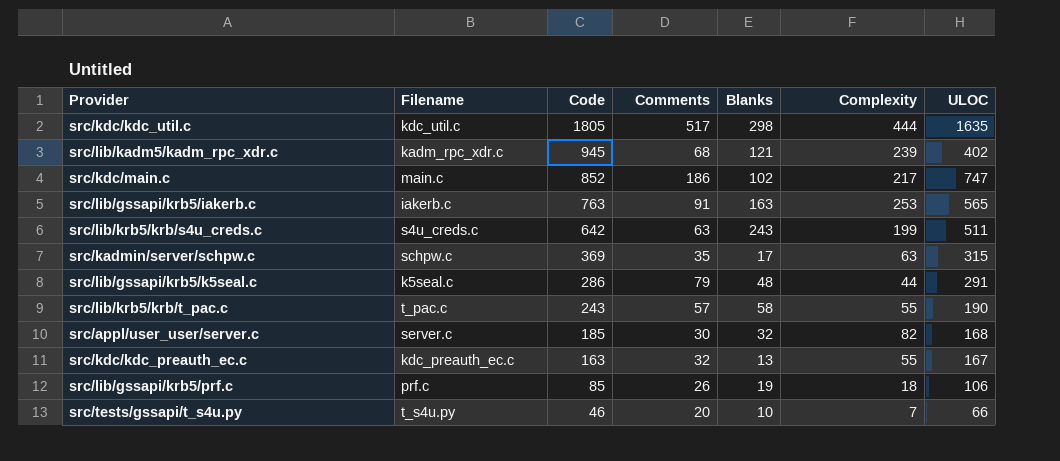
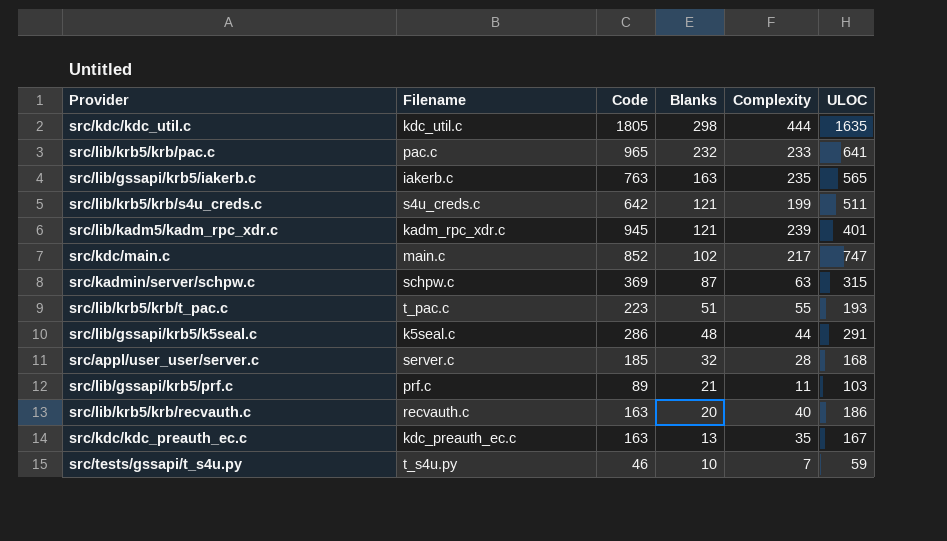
row order: Code descending -> Blanks descending
column Comments | position: 4 -> none
row src/lib/krb5/krb/pac.c: none -> pac.c | 965 | 232 | 233 | 641
src/lib/gssapi/krb5/iakerb.c | Complexity: 253 -> 235
src/lib/krb5/krb/s4u_creds.c | Blanks: 243 -> 121
src/lib/kadm5/kadm_rpc_xdr.c | ULOC: 402 -> 401
src/kadmin/server/schpw.c | Blanks: 17 -> 87
src/lib/krb5/krb/t_pac.c | Code: 243 -> 223
src/lib/krb5/krb/t_pac.c | Blanks: 58 -> 51
src/lib/krb5/krb/t_pac.c | ULOC: 190 -> 193
src/appl/user_user/server.c | Complexity: 82 -> 28
src/lib/gssapi/krb5/prf.c | Code: 85 -> 89
src/lib/gssapi/krb5/prf.c | Blanks: 19 -> 21
src/lib/gssapi/krb5/prf.c | Complexity: 18 -> 11
src/lib/gssapi/krb5/prf.c | ULOC: 106 -> 103
row src/lib/krb5/krb/recvauth.c: none -> recvauth.c | 163 | 20 | 40 | 186
src/kdc/kdc_preauth_ec.c | Complexity: 55 -> 35
src/tests/gssapi/t_s4u.py | ULOC: 66 -> 59

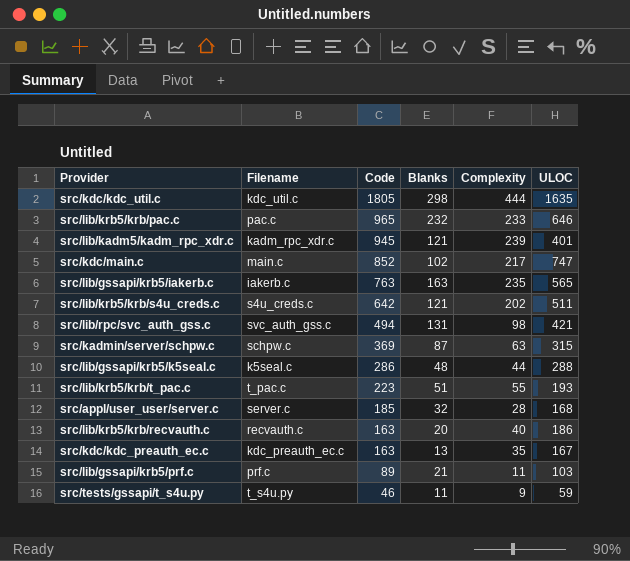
row order: Blanks descending -> Code descending
src/lib/krb5/krb/pac.c | ULOC: 641 -> 646
src/lib/krb5/krb/s4u_creds.c | Complexity: 199 -> 202
row src/lib/rpc/svc_auth_gss.c: none -> svc_auth_gss.c | 494 | 131 | 98 | 421
src/lib/gssapi/krb5/k5seal.c | ULOC: 291 -> 288
src/tests/gssapi/t_s4u.py | Blanks: 10 -> 11
src/tests/gssapi/t_s4u.py | Complexity: 7 -> 9

